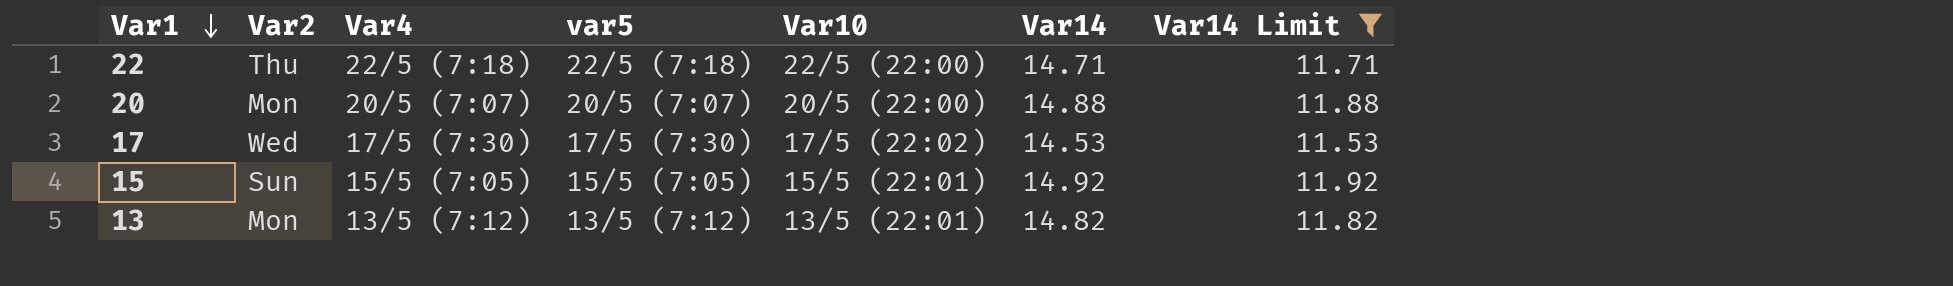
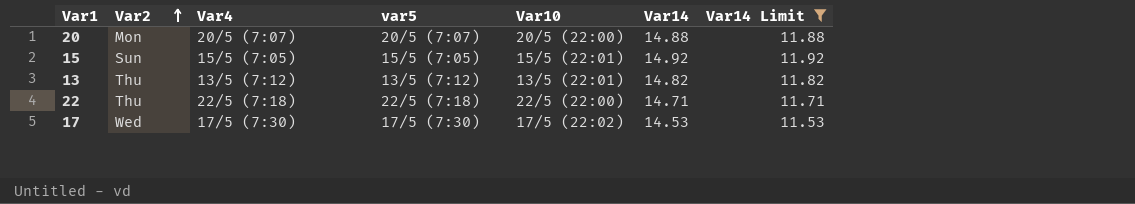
row order: Var1 descending -> Var2 ascending
13 | Var2: Mon -> Thu

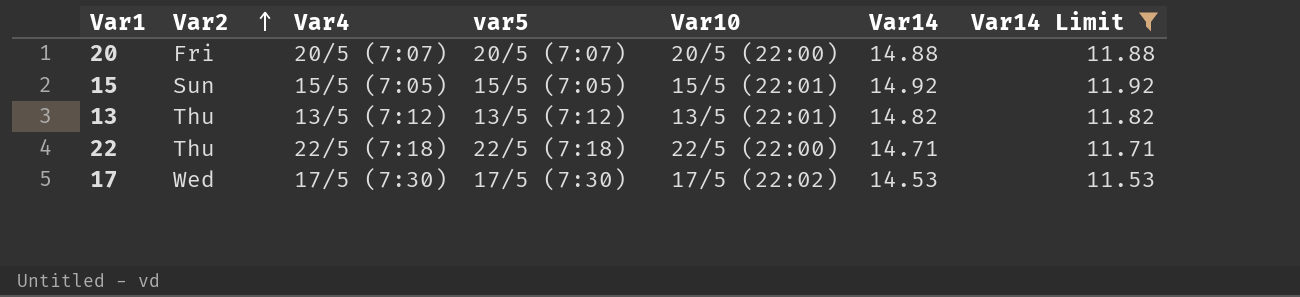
20 | Var2: Mon -> Fri

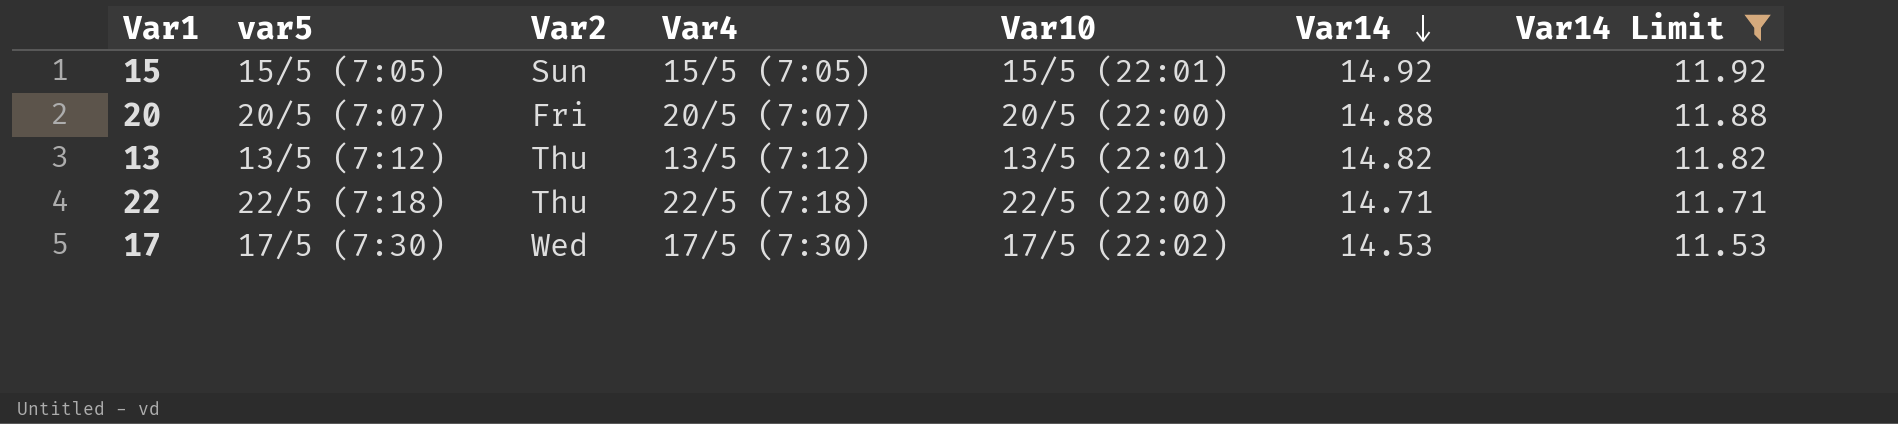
row order: Var2 ascending -> Var14 descending
column var5 | position: 4 -> 2

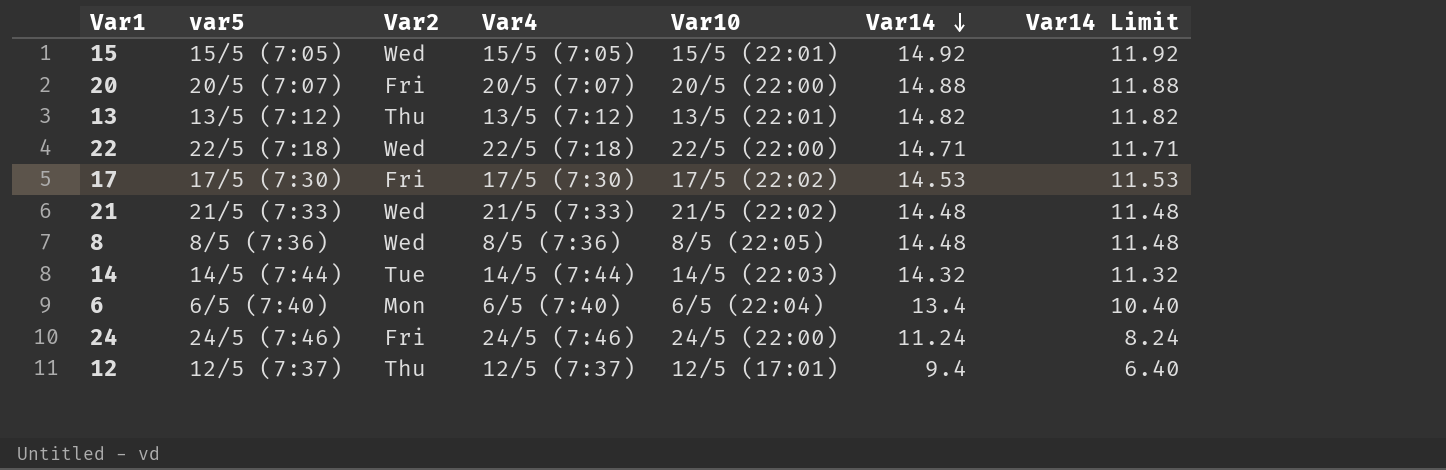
filter: Var14 Limit >= 11.53 -> none
15 | Var2: Sun -> Wed
22 | Var2: Thu -> Wed
17 | Var2: Wed -> Fri

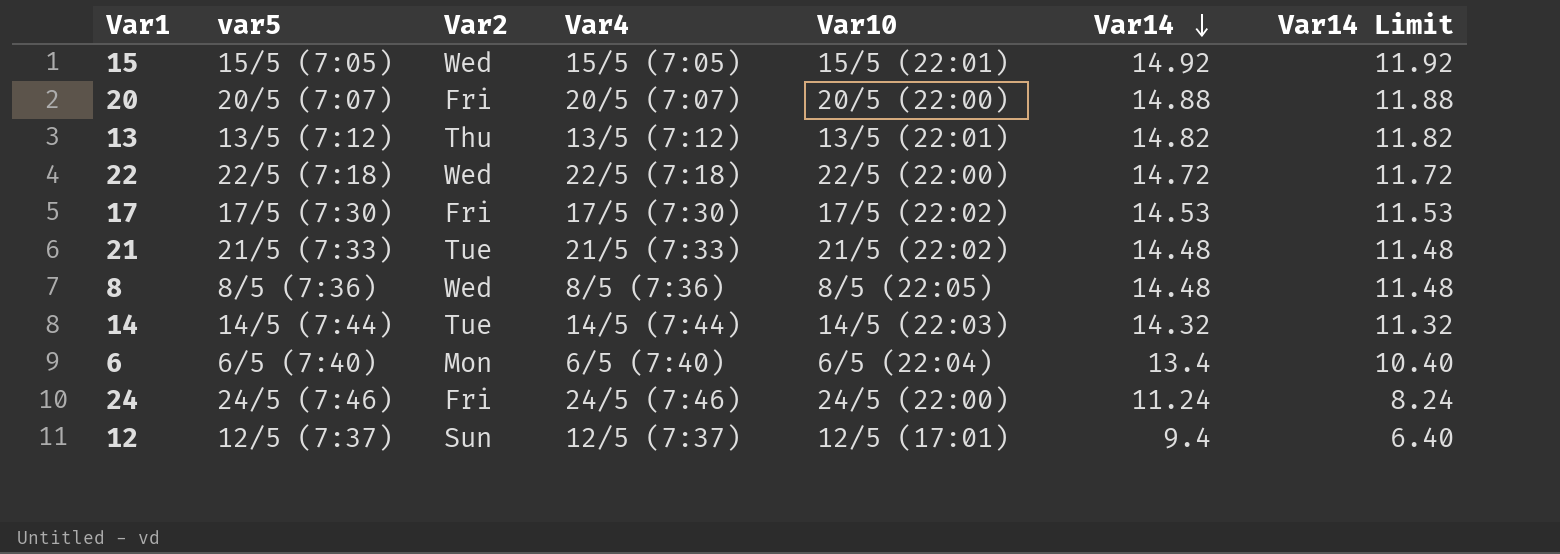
22 | Var14: 14.71 -> 14.72
22 | Var14 Limit: 11.71 -> 11.72
21 | Var2: Wed -> Tue
12 | Var2: Thu -> Sun

